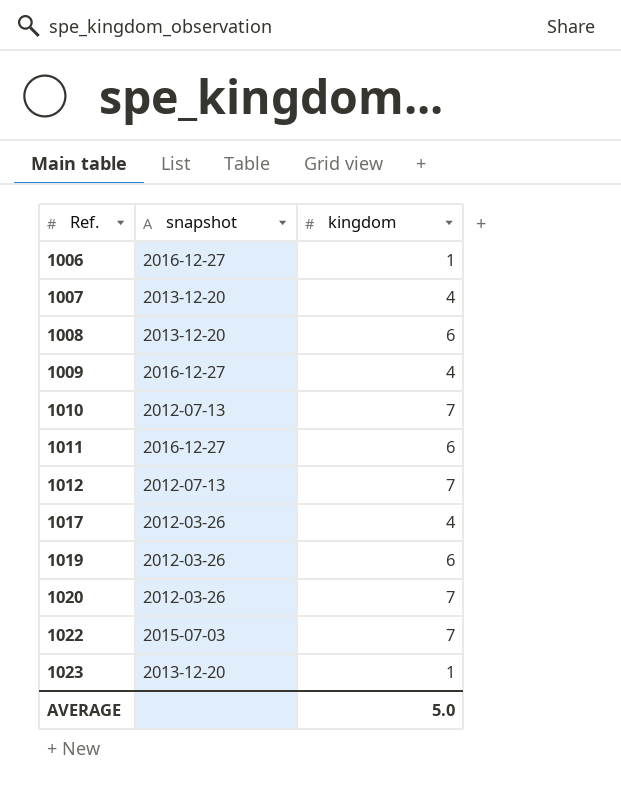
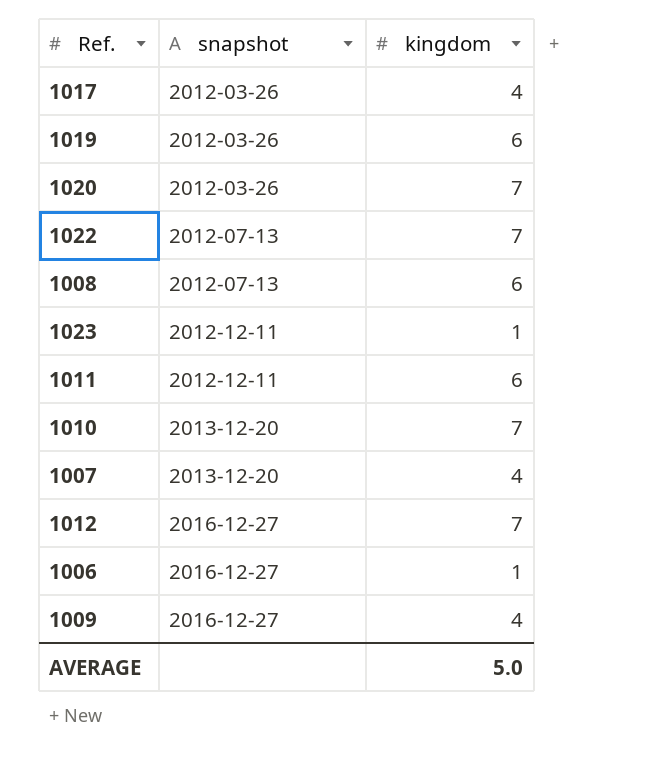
row order: Ref. ascending -> snapshot ascending
1022 | snapshot: 2015-07-03 -> 2012-07-13
1008 | snapshot: 2013-12-20 -> 2012-07-13
1023 | snapshot: 2013-12-20 -> 2012-12-11
1011 | snapshot: 2016-12-27 -> 2012-12-11
1010 | snapshot: 2012-07-13 -> 2013-12-20
1012 | snapshot: 2012-07-13 -> 2016-12-27

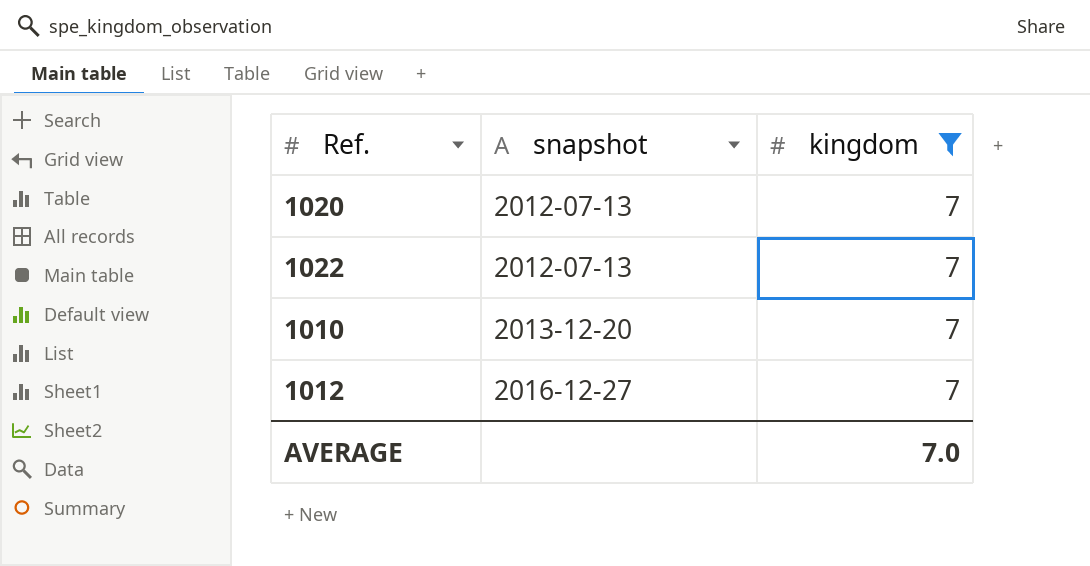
filter: none -> kingdom = 7
1020 | snapshot: 2012-03-26 -> 2012-07-13
AVERAGE | kingdom: 5.0 -> 7.0

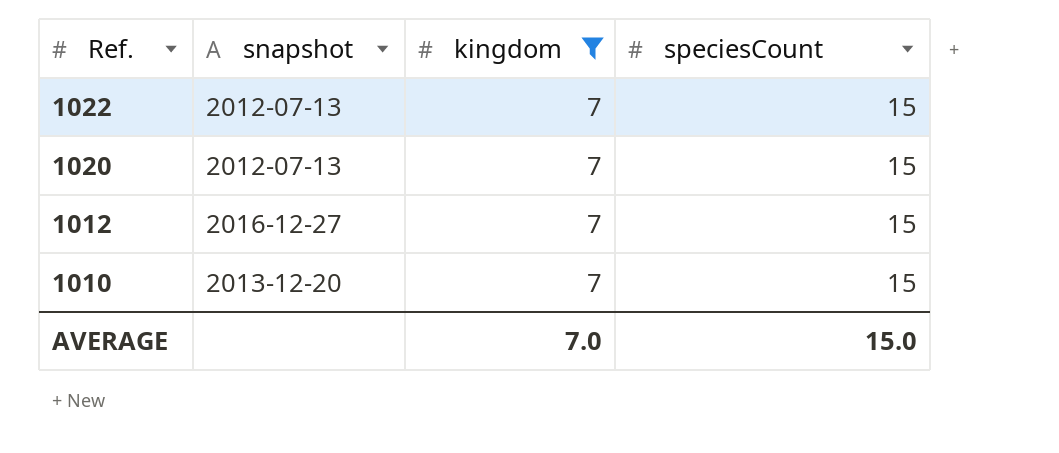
row order: snapshot ascending -> Ref. descending
column speciesCount | position: none -> 4

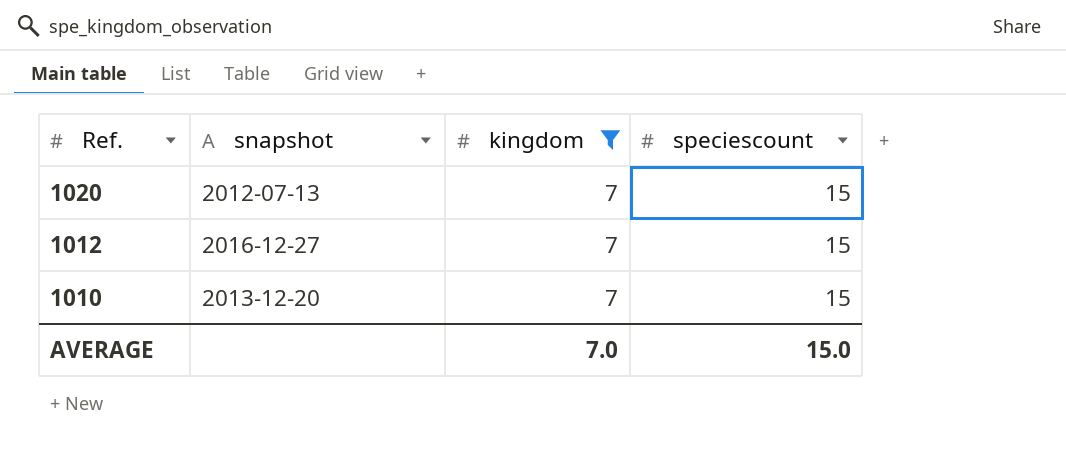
column name: speciesCount -> speciescount
row 1022: 2012-07-13 | 7 | 15 -> none

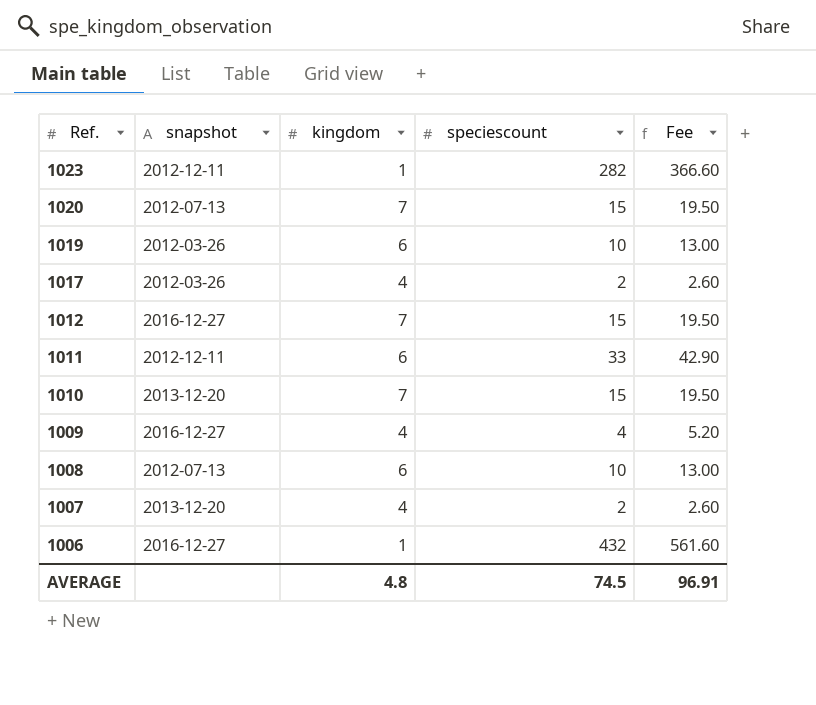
filter: kingdom = 7 -> none
column Fee | formula: none -> [speciescount] * 1.3
AVERAGE | kingdom: 7.0 -> 4.8
AVERAGE | speciescount: 15.0 -> 74.5

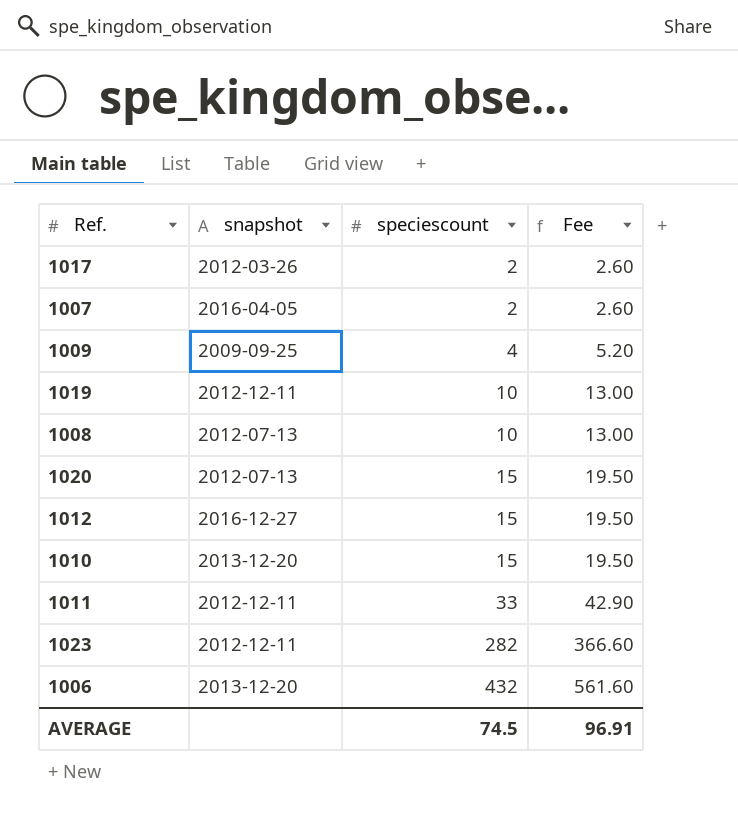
row order: Ref. descending -> speciescount ascending
column kingdom | position: 3 -> none
1007 | snapshot: 2013-12-20 -> 2016-04-05
1009 | snapshot: 2016-12-27 -> 2009-09-25
1019 | snapshot: 2012-03-26 -> 2012-12-11
1006 | snapshot: 2016-12-27 -> 2013-12-20

